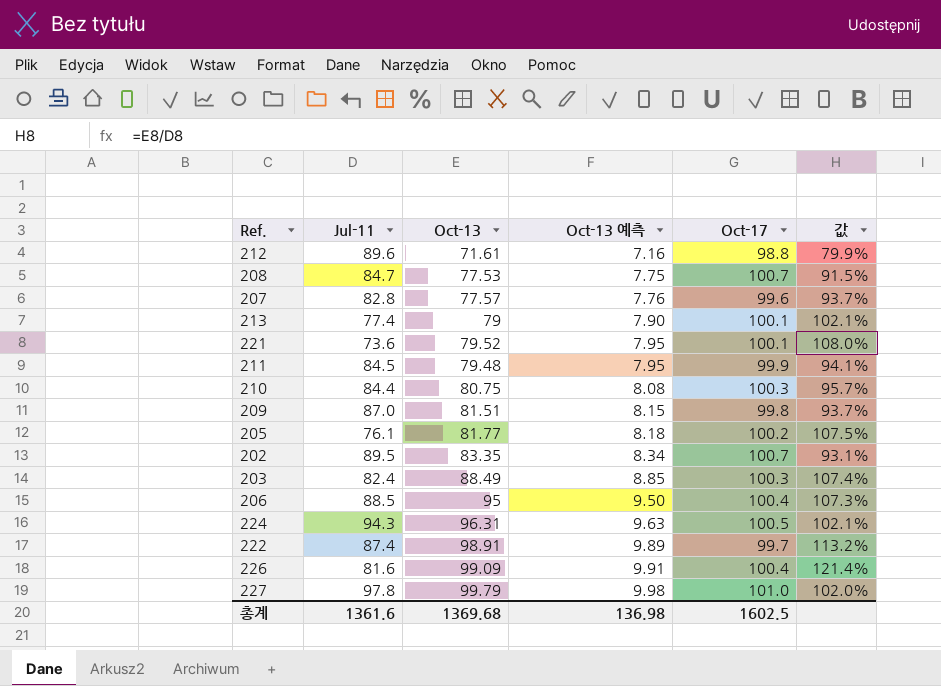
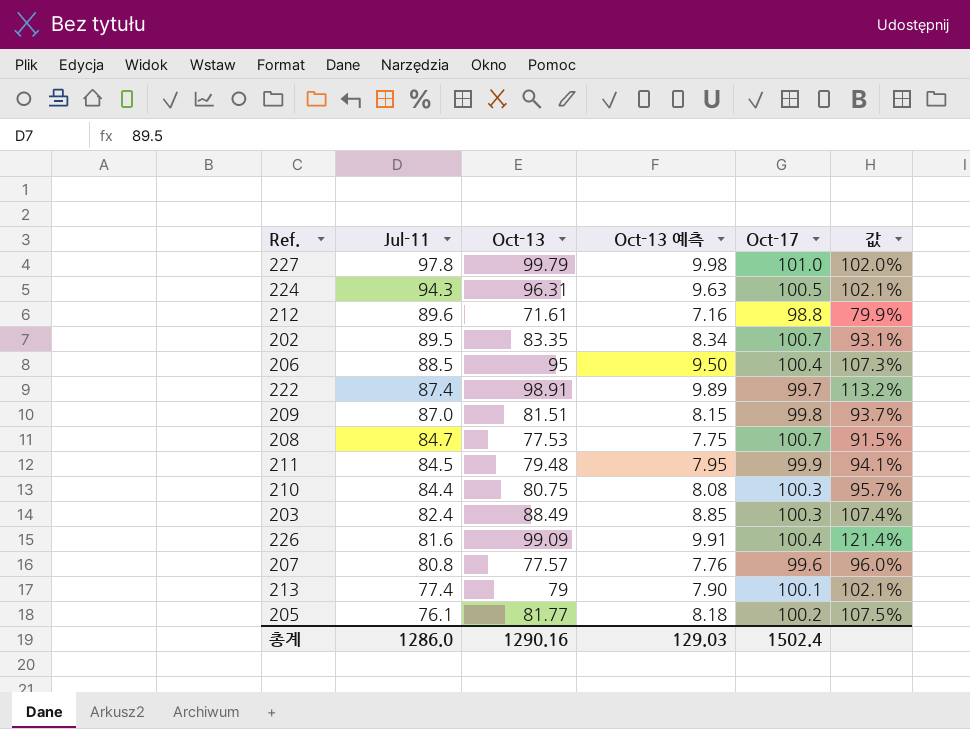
row order: Oct-13 예측 ascending -> Jul-11 descending
row 221: 73.6 | 79.52 | 7.95 | 100.1 | 108.0% -> none
207 | Jul-11: 82.8 -> 80.8
207 | 값: 93.7% -> 96.0%
총계 | Jul-11: 1361.6 -> 1286.0
총계 | Oct-13: 1369.68 -> 1290.16
총계 | Oct-13 예측: 136.98 -> 129.03
총계 | Oct-17: 1602.5 -> 1502.4

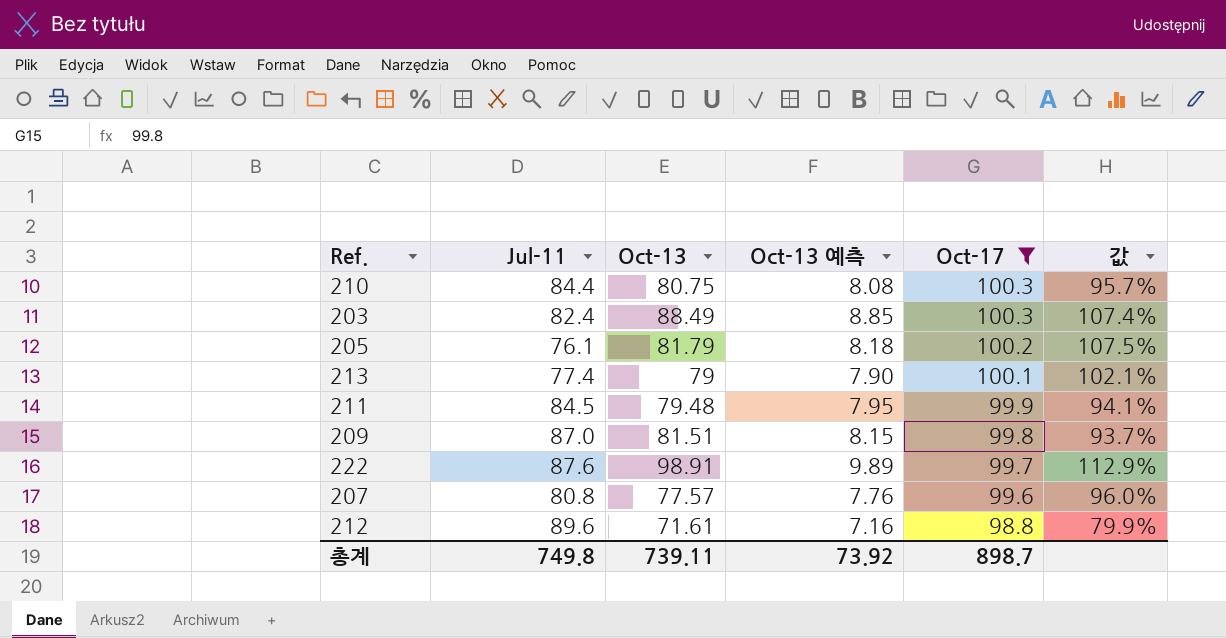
filter: none -> Oct-17 <= 100.3
row order: Jul-11 descending -> Oct-17 descending
205 | Oct-13: 81.77 -> 81.79
222 | Jul-11: 87.4 -> 87.6
222 | 값: 113.2% -> 112.9%
총계 | Jul-11: 1286.0 -> 749.8
총계 | Oct-13: 1290.16 -> 739.11
총계 | Oct-13 예측: 129.03 -> 73.92
총계 | Oct-17: 1502.4 -> 898.7

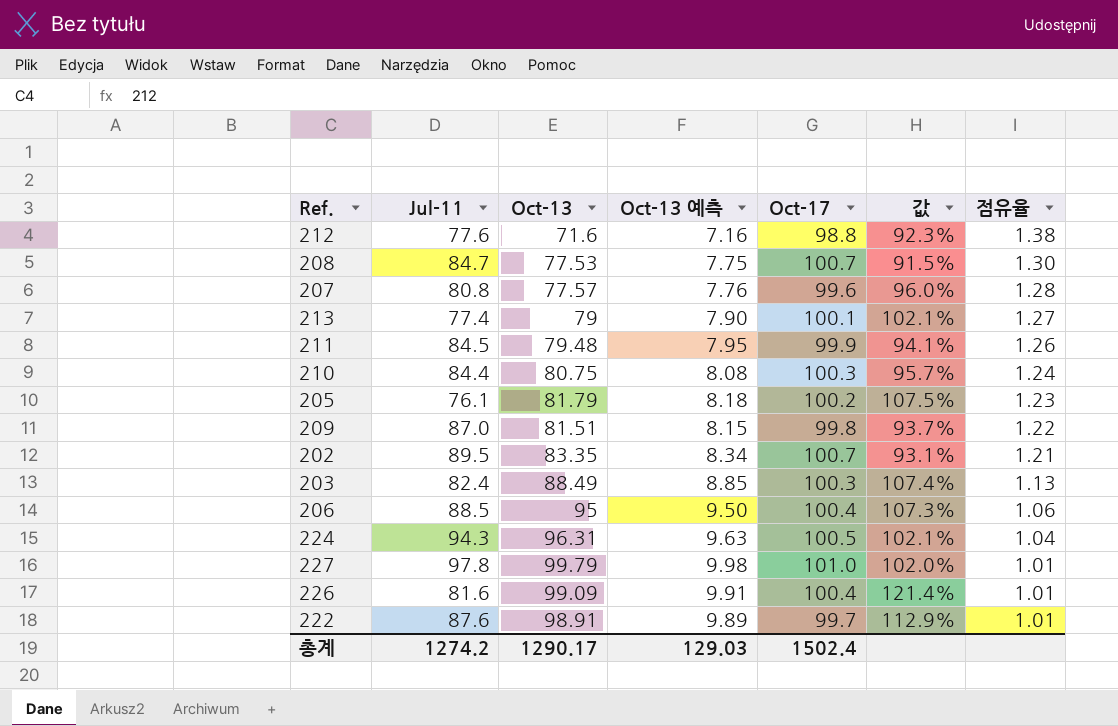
filter: Oct-17 <= 100.3 -> none
row order: Oct-17 descending -> 점유율 descending
column 점유율 | formula: none -> [Oct-17] / [Oct-13]
212 | Jul-11: 89.6 -> 77.6
212 | Oct-13: 71.61 -> 71.6
212 | 값: 79.9% -> 92.3%
총계 | Jul-11: 749.8 -> 1274.2
총계 | Oct-13: 739.11 -> 1290.17
총계 | Oct-13 예측: 73.92 -> 129.03
총계 | Oct-17: 898.7 -> 1502.4

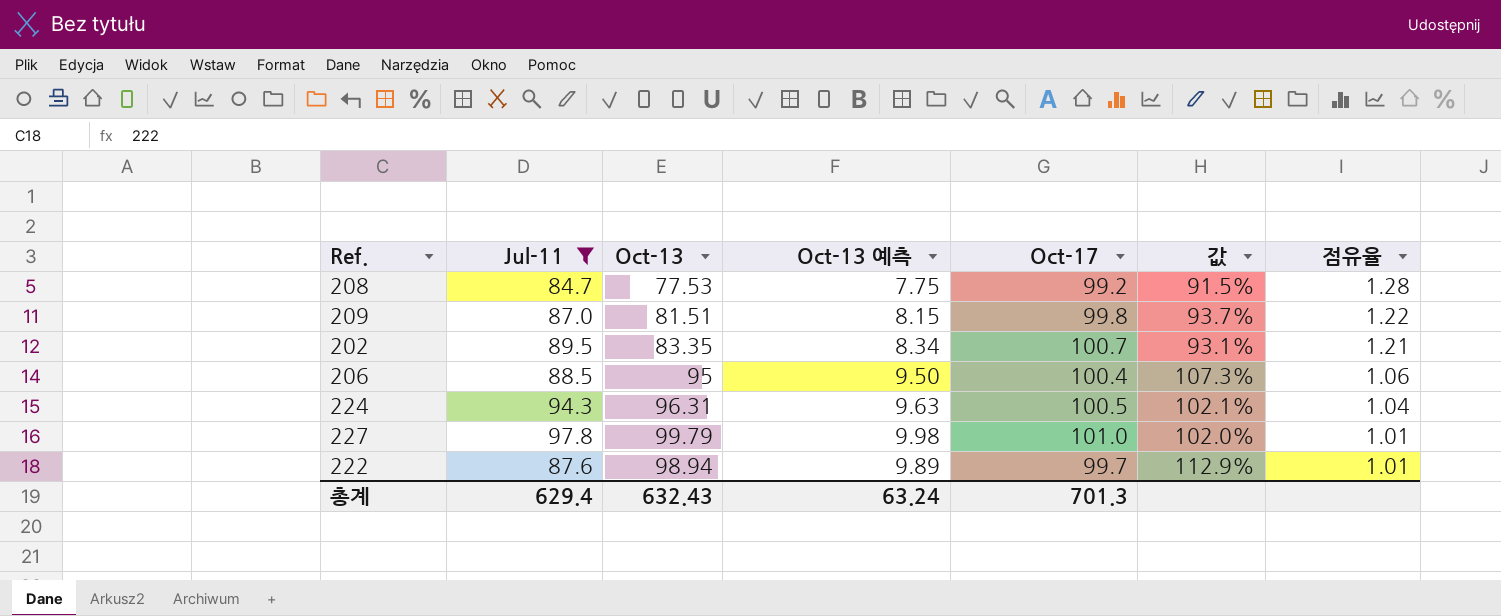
filter: none -> Jul-11 >= 84.7
208 | Oct-17: 100.7 -> 99.2
208 | 점유율: 1.30 -> 1.28
222 | Oct-13: 98.91 -> 98.94
총계 | Jul-11: 1274.2 -> 629.4
총계 | Oct-13: 1290.17 -> 632.43
총계 | Oct-13 예측: 129.03 -> 63.24
총계 | Oct-17: 1502.4 -> 701.3

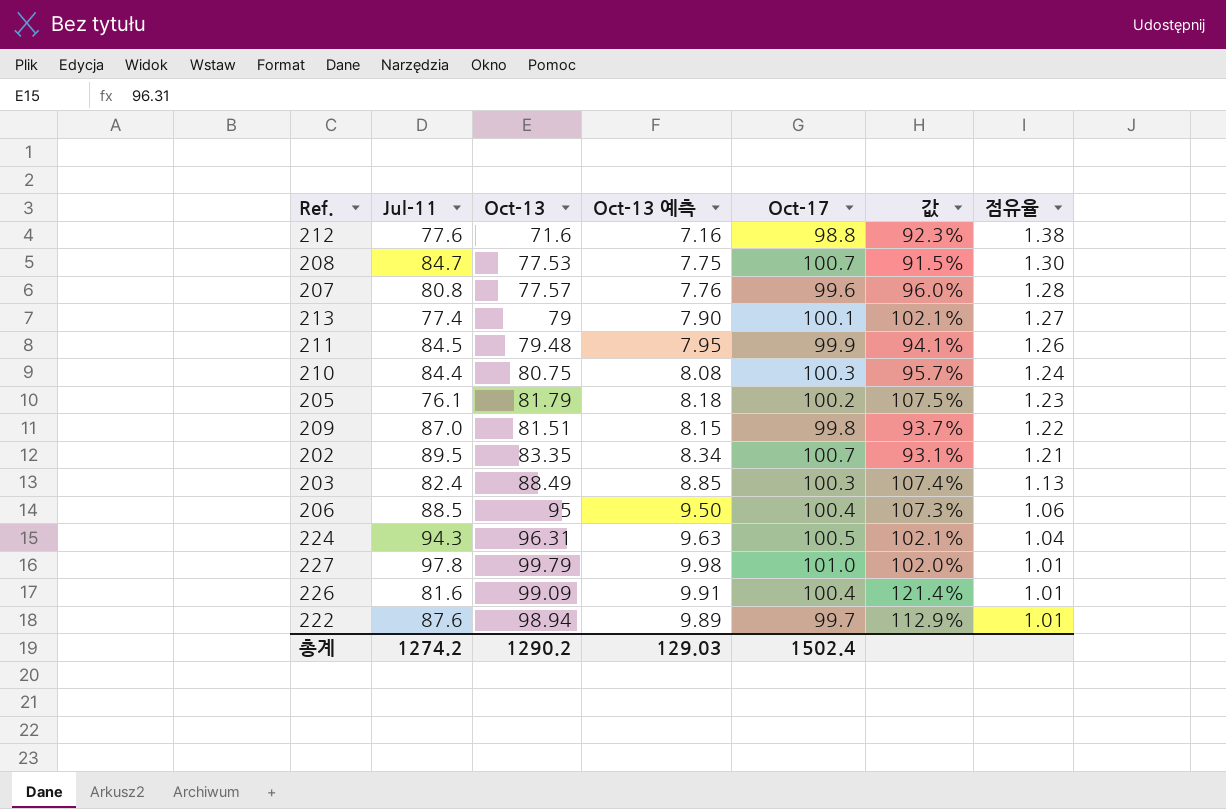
filter: Jul-11 >= 84.7 -> none
208 | Oct-17: 99.2 -> 100.7
208 | 점유율: 1.28 -> 1.30
총계 | Jul-11: 629.4 -> 1274.2
총계 | Oct-13: 632.43 -> 1290.2
총계 | Oct-13 예측: 63.24 -> 129.03
총계 | Oct-17: 701.3 -> 1502.4

